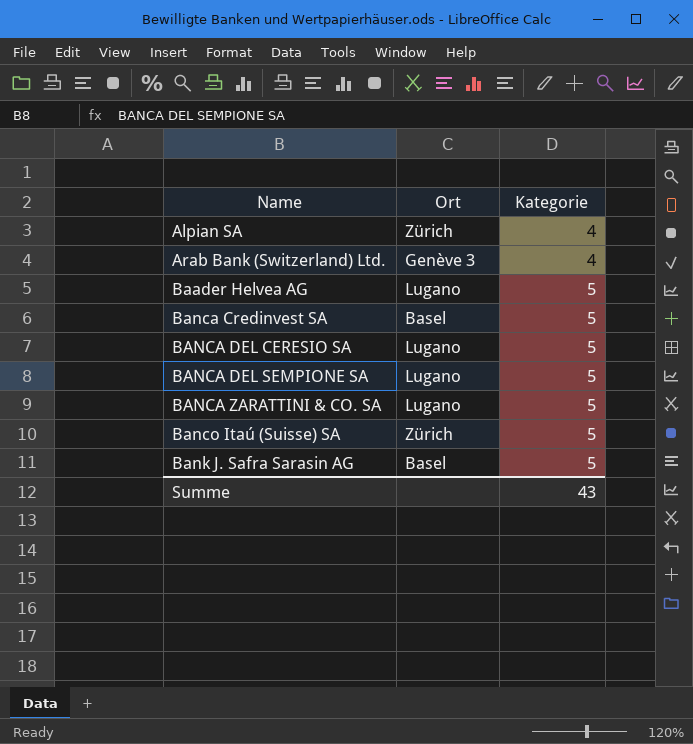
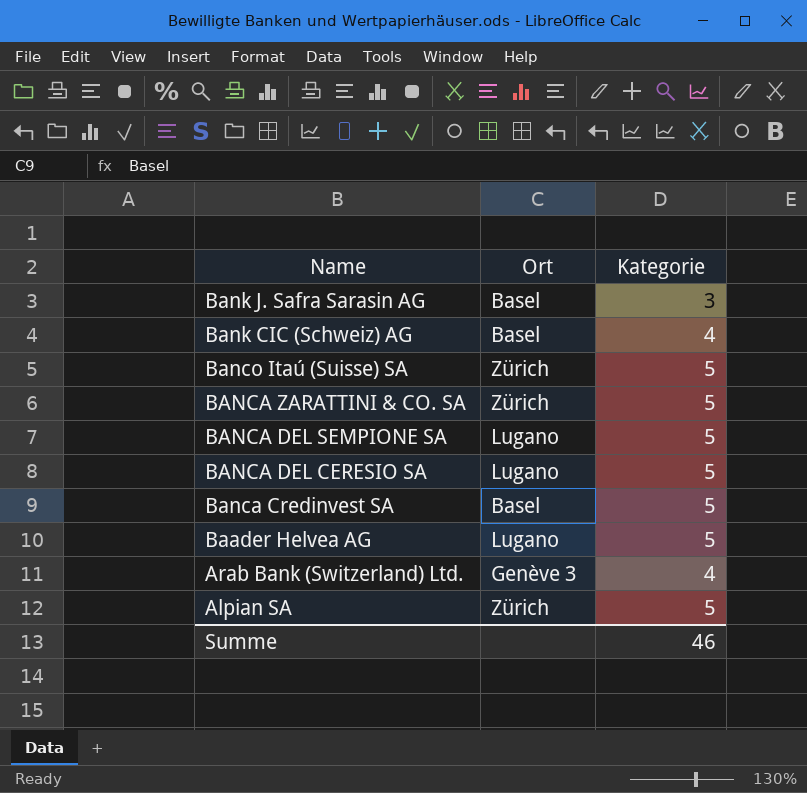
row order: Name ascending -> Name descending
Bank J. Safra Sarasin AG | Kategorie: 5 -> 3
row Bank CIC (Schweiz) AG: none -> Basel | 4
BANCA ZARATTINI & CO. SA | Ort: Lugano -> Zürich
Alpian SA | Kategorie: 4 -> 5
Summe | Kategorie: 43 -> 46

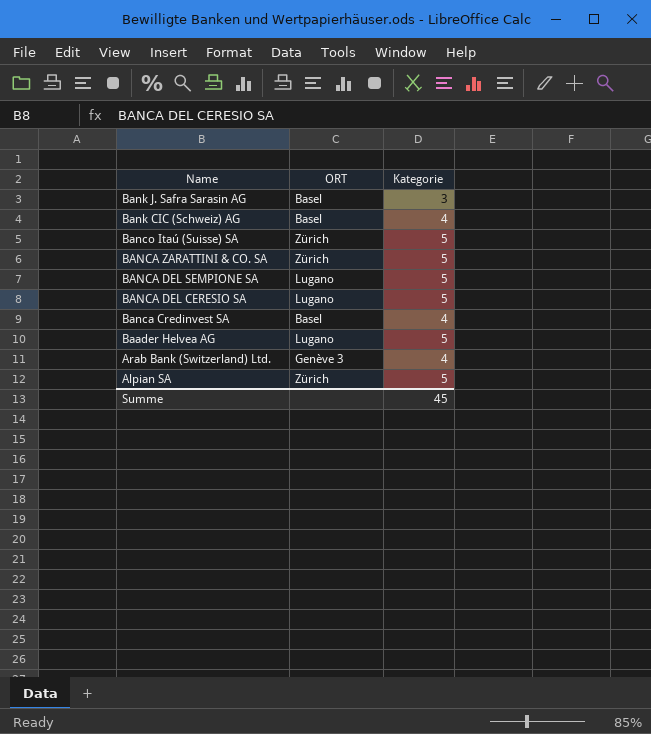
column name: Ort -> ORT
Banca Credinvest SA | Kategorie: 5 -> 4
Summe | Kategorie: 46 -> 45

